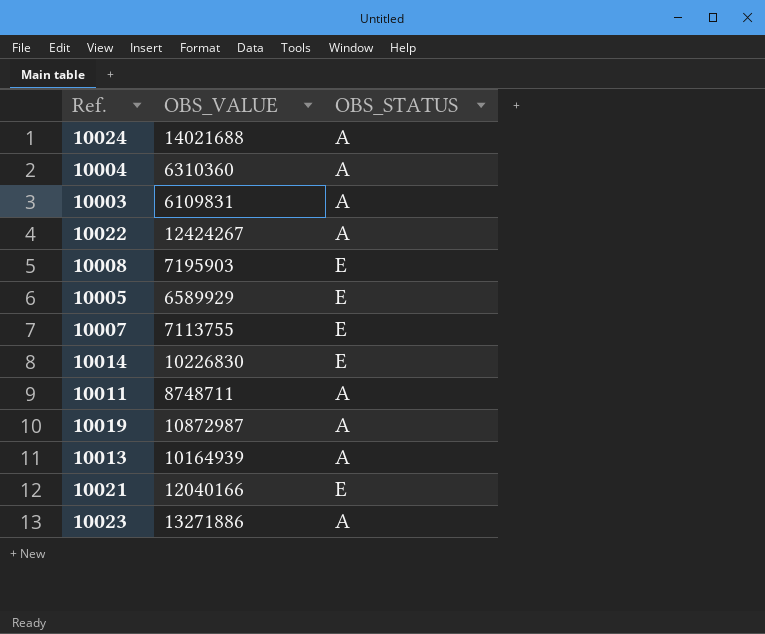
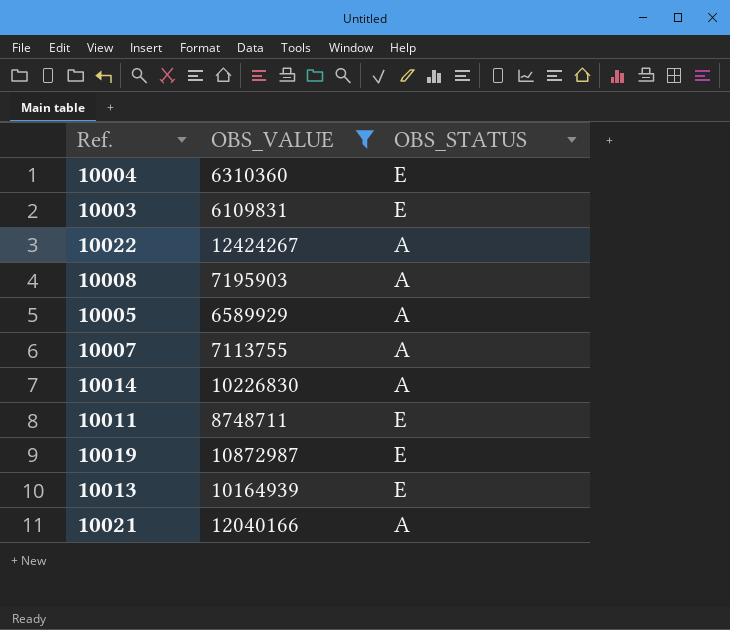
filter: none -> OBS_VALUE <= 12424267
10004 | OBS_STATUS: A -> E
10003 | OBS_STATUS: A -> E
10008 | OBS_STATUS: E -> A
10005 | OBS_STATUS: E -> A
10007 | OBS_STATUS: E -> A
10014 | OBS_STATUS: E -> A
10011 | OBS_STATUS: A -> E
10019 | OBS_STATUS: A -> E
10013 | OBS_STATUS: A -> E
10021 | OBS_STATUS: E -> A

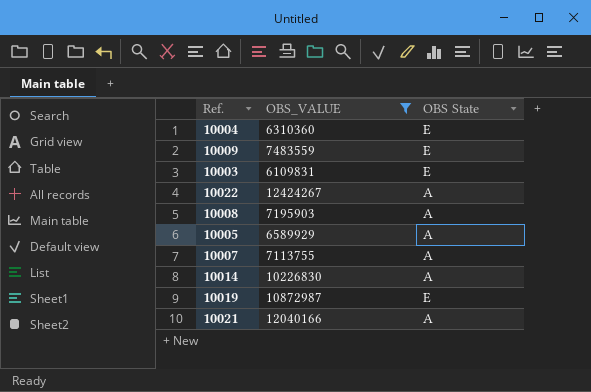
column name: OBS_STATUS -> OBS State
row 10011: 8748711 | E -> none
row 10013: 10164939 | E -> none
row 10009: none -> 7483559 | E

